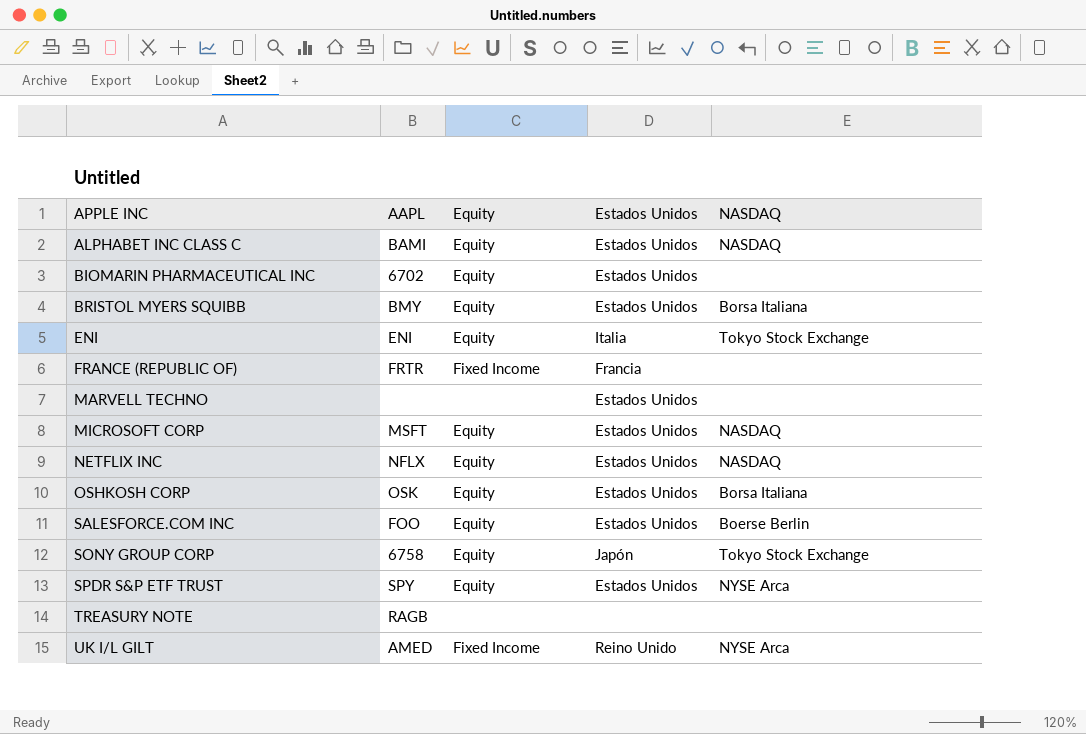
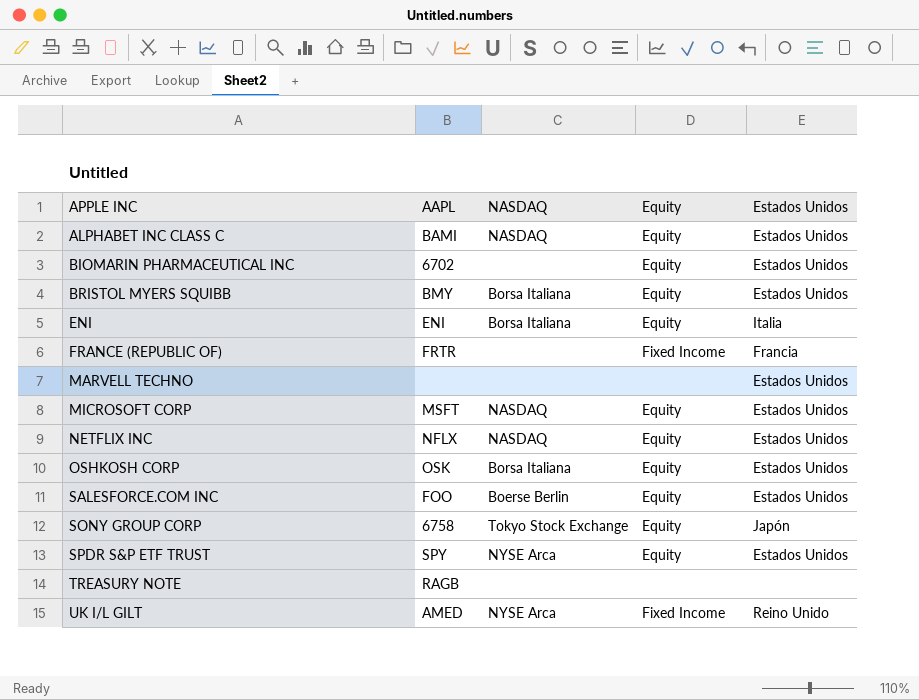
column NASDAQ | position: 5 -> 3
ENI | NASDAQ: Tokyo Stock Exchange -> Borsa Italiana

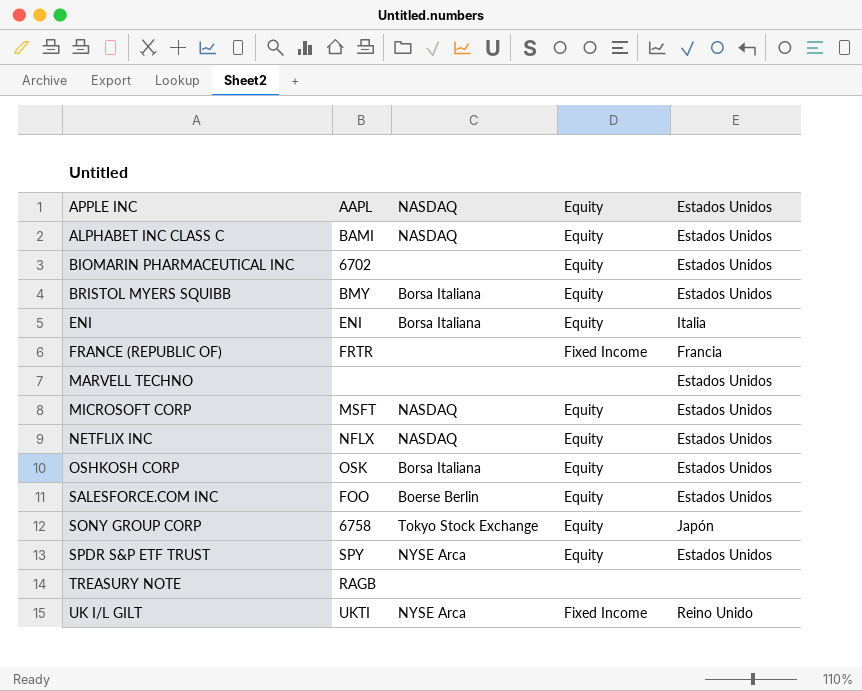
UK I/L GILT | AAPL: AMED -> UKTI

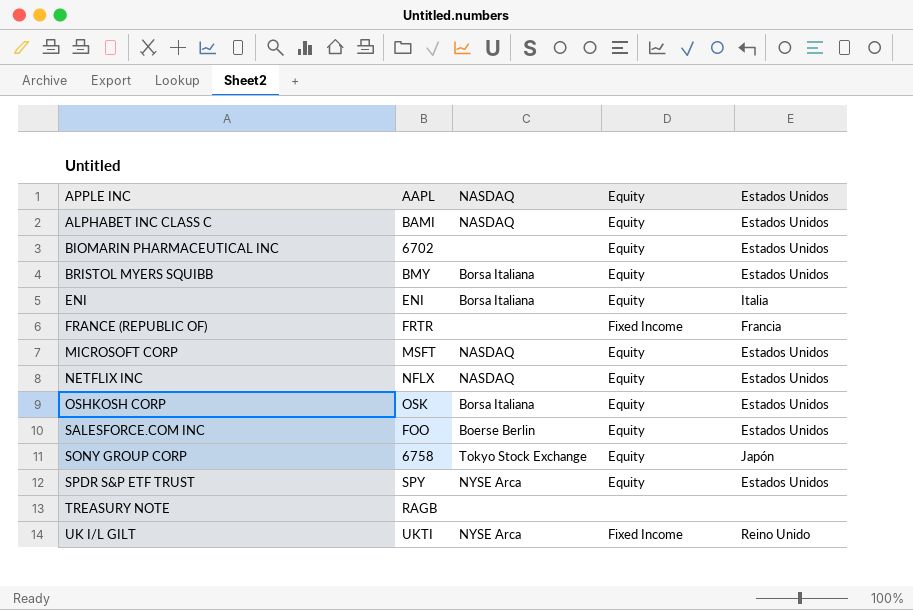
row MARVELL TECHNO: none | none | none | Estados Unidos -> none

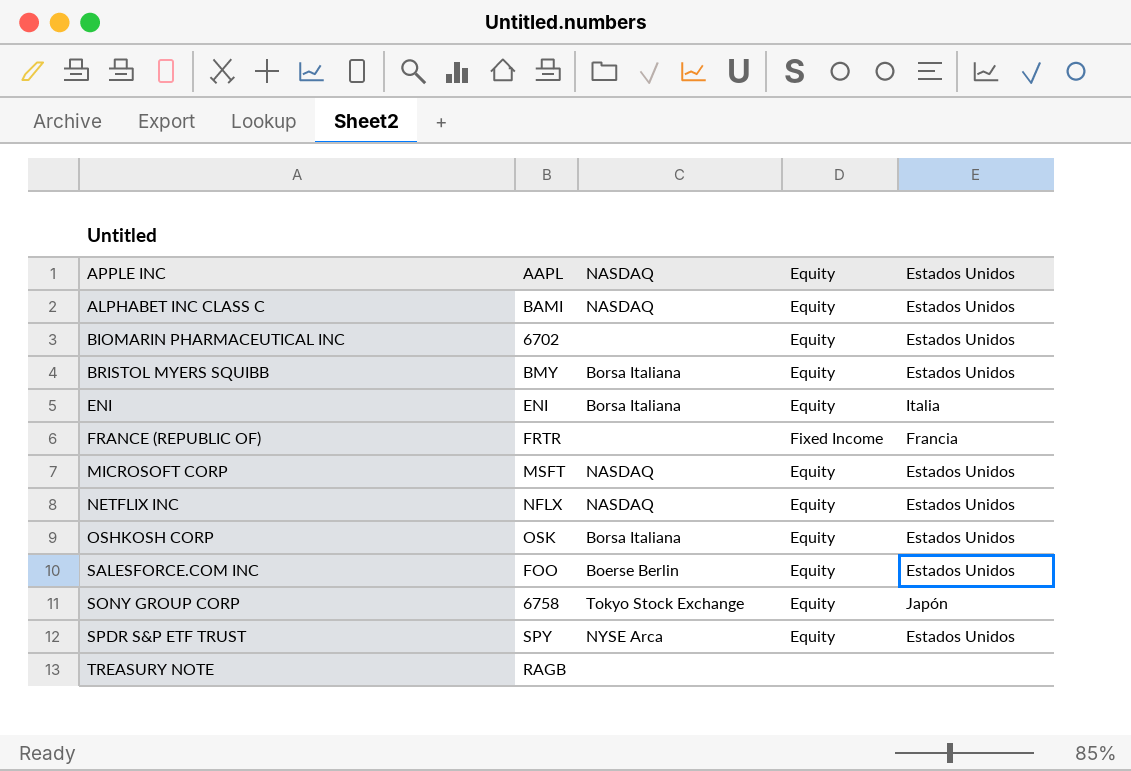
row UK I/L GILT: UKTI | NYSE Arca | Fixed Income | Reino Unido -> none

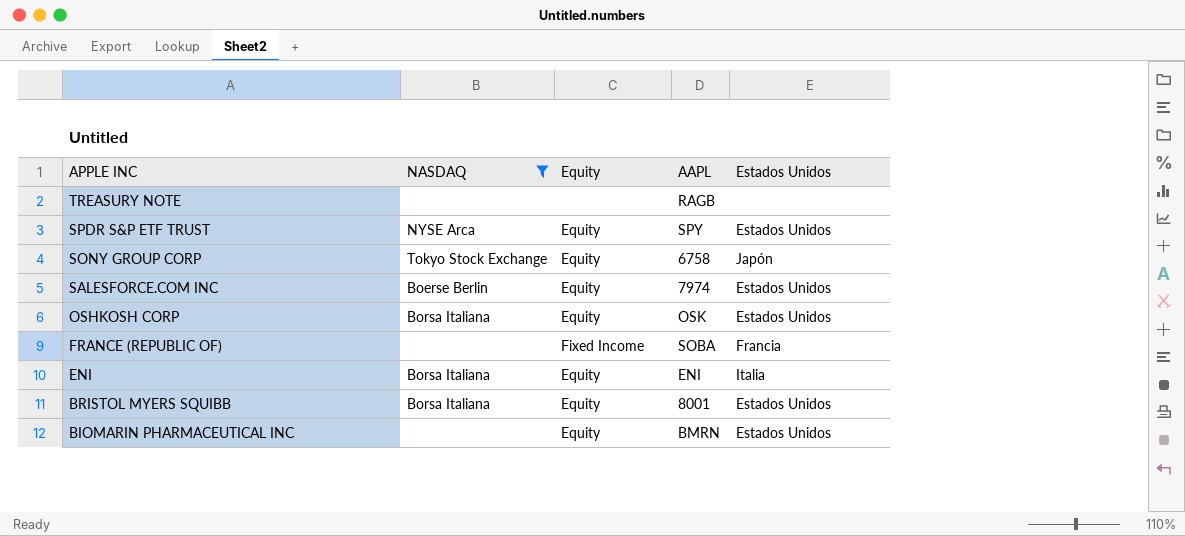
filter: none -> NASDAQ != NASDAQ
row order: APPLE INC ascending -> APPLE INC descending
column AAPL | position: 2 -> 4
SALESFORCE.COM INC | AAPL: FOO -> 7974
FRANCE (REPUBLIC OF) | AAPL: FRTR -> SOBA
BRISTOL MYERS SQUIBB | AAPL: BMY -> 8001
BIOMARIN PHARMACEUTICAL INC | AAPL: 6702 -> BMRN

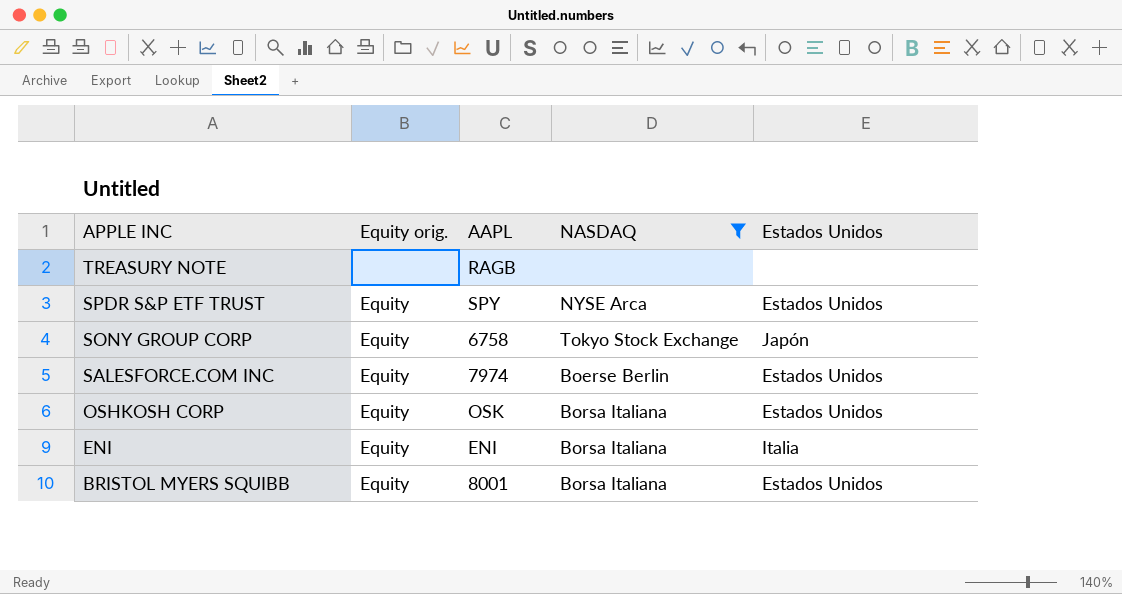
column name: Equity -> Equity orig.
column NASDAQ | position: 2 -> 4
row FRANCE (REPUBLIC OF): none | Fixed Income | SOBA | Francia -> none
row BIOMARIN PHARMACEUTICAL INC: none | Equity | BMRN | Estados Unidos -> none

